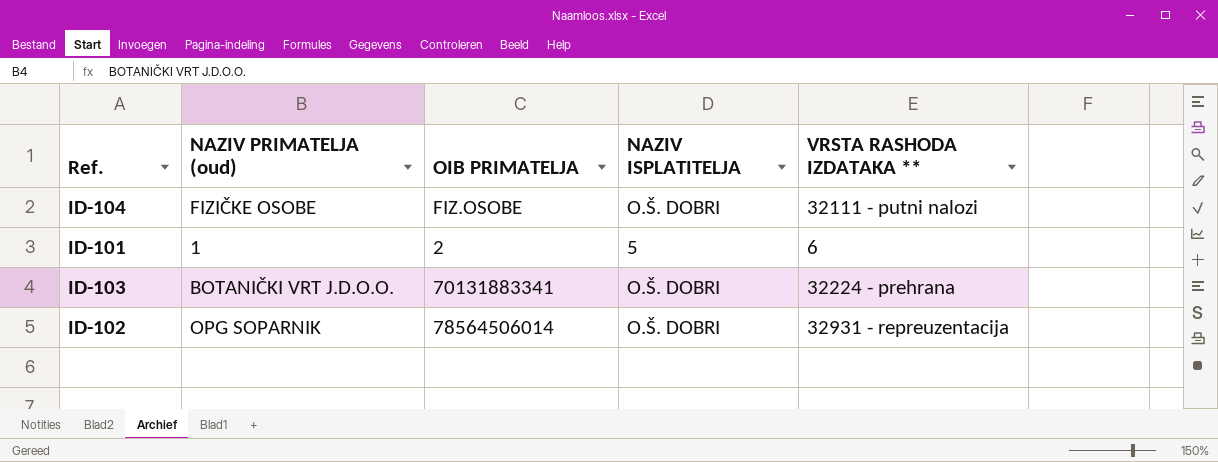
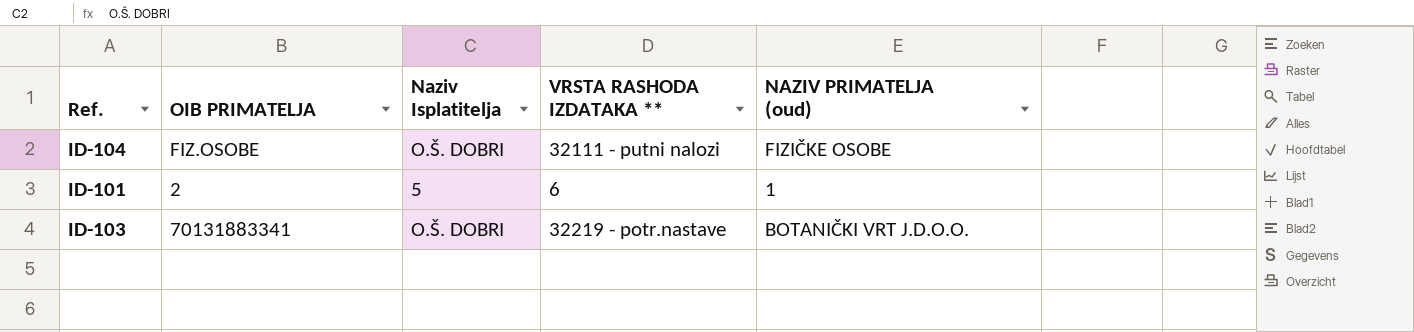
column name: NAZIV ISPLATITELJA -> Naziv Isplatitelja
column NAZIV PRIMATELJA (oud) | position: 2 -> 5
row ID-102: OPG SOPARNIK | 78564506014 | O.Š. DOBRI | 32931 - repreuzentacija -> none
ID-103 | VRSTA RASHODA IZDATAKA **: 32224 - prehrana -> 32219 - potr.nastave

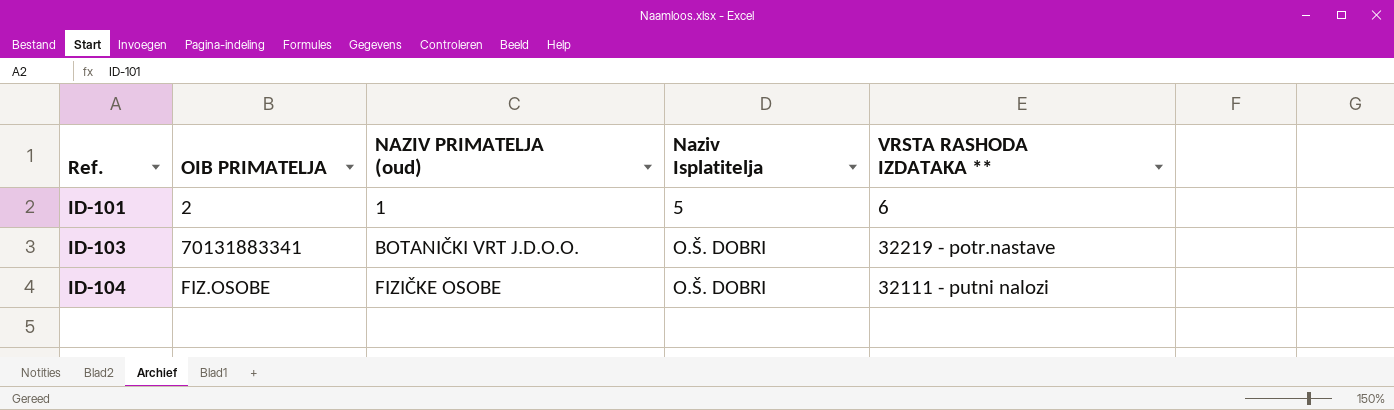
row order: none -> Ref. ascending
column NAZIV PRIMATELJA (oud) | position: 5 -> 3

